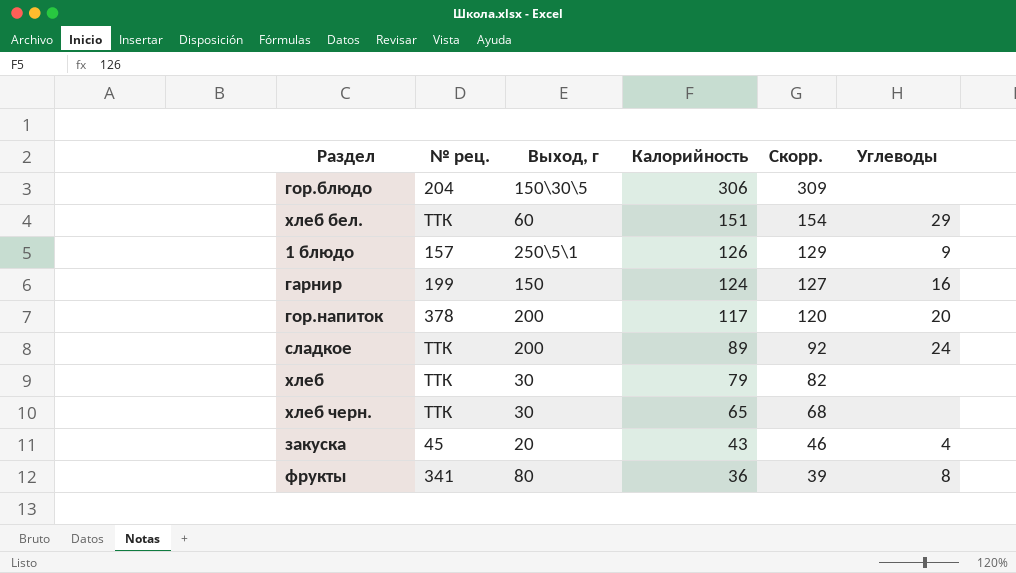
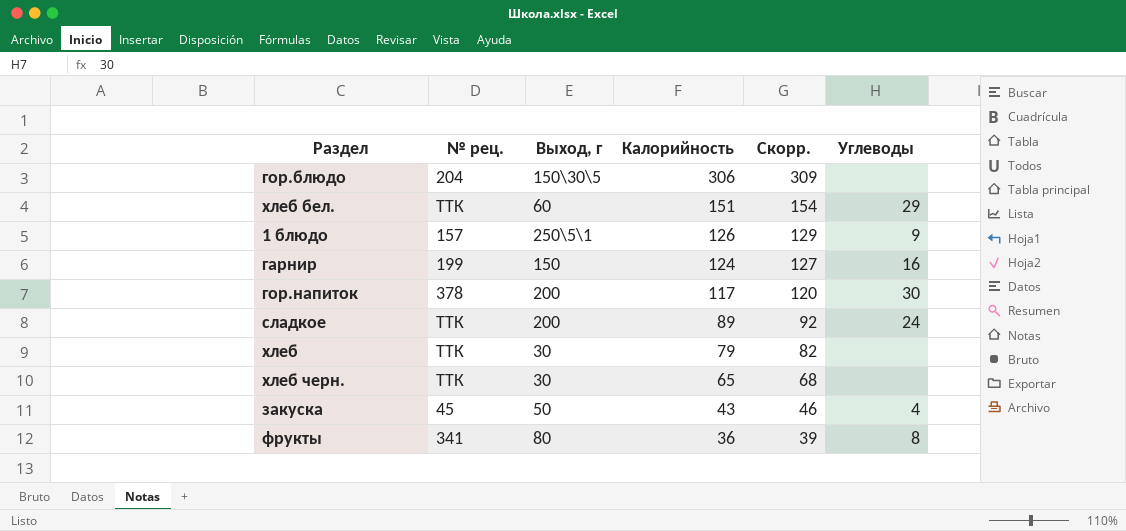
гор.напиток | Углеводы: 20 -> 30
закуска | Выход, г: 20 -> 50

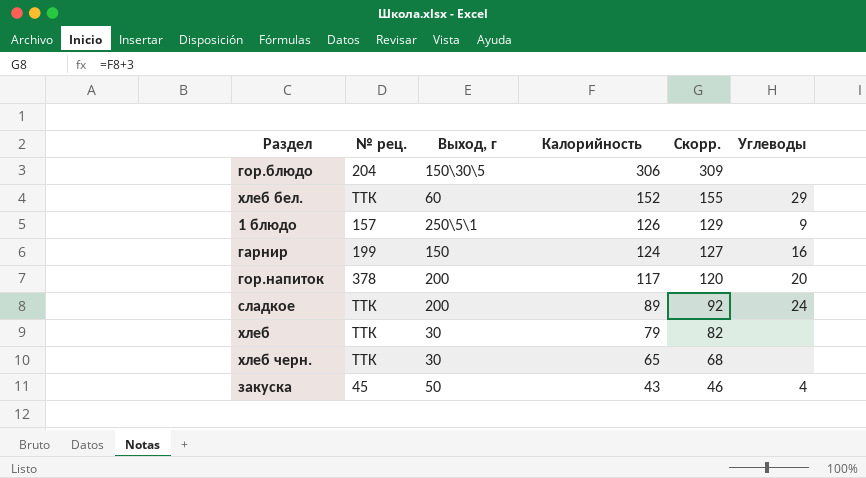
row фрукты: 341 | 80 | 36 | 39 | 8 -> none
хлеб бел. | Калорийность: 151 -> 152
хлеб бел. | Скорр.: 154 -> 155
гор.напиток | Углеводы: 30 -> 20

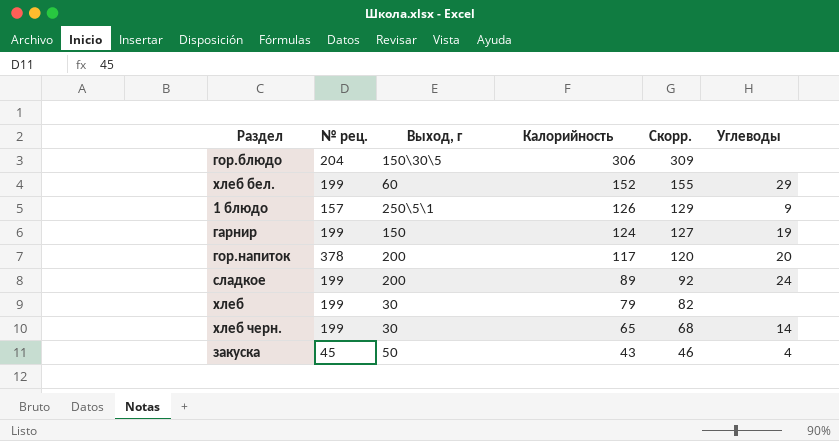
хлеб бел. | № рец.: ТТК -> 199
гарнир | Углеводы: 16 -> 19
сладкое | № рец.: ТТК -> 199
хлеб | № рец.: ТТК -> 199
хлеб черн. | № рец.: ТТК -> 199
хлеб черн. | Углеводы: none -> 14

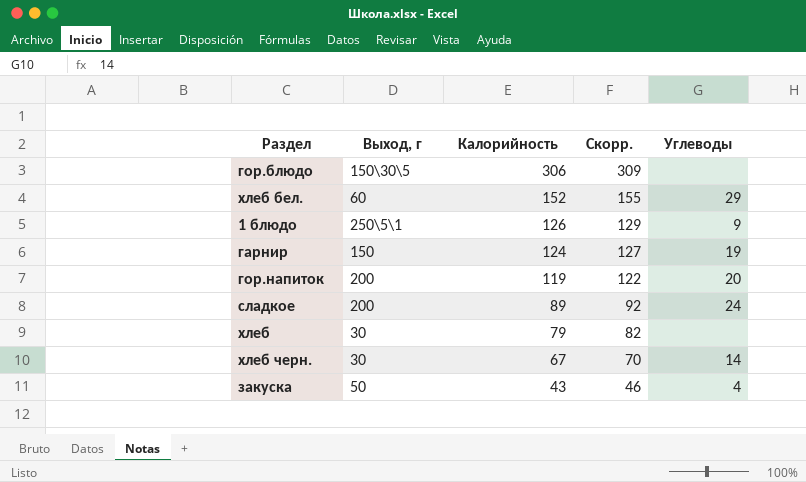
column № рец. | position: 2 -> none
гор.напиток | Калорийность: 117 -> 119
гор.напиток | Скорр.: 120 -> 122
хлеб черн. | Калорийность: 65 -> 67
хлеб черн. | Скорр.: 68 -> 70

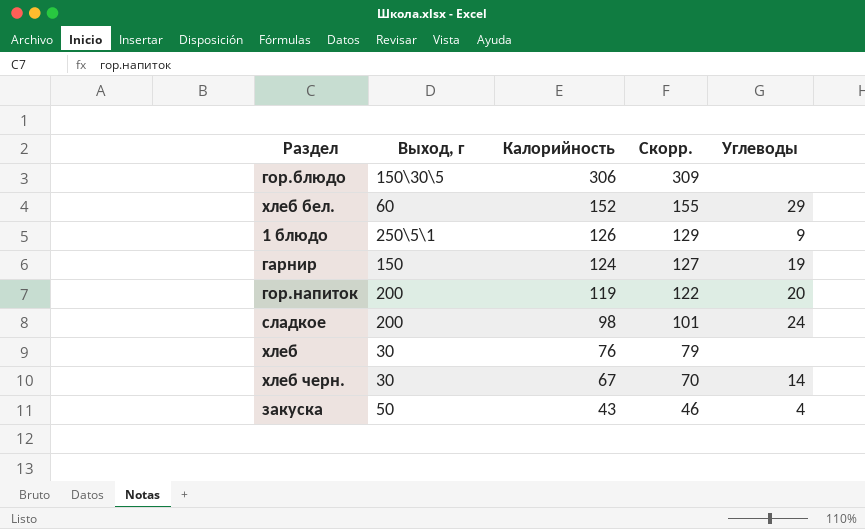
сладкое | Калорийность: 89 -> 98
сладкое | Скорр.: 92 -> 101
хлеб | Калорийность: 79 -> 76
хлеб | Скорр.: 82 -> 79

